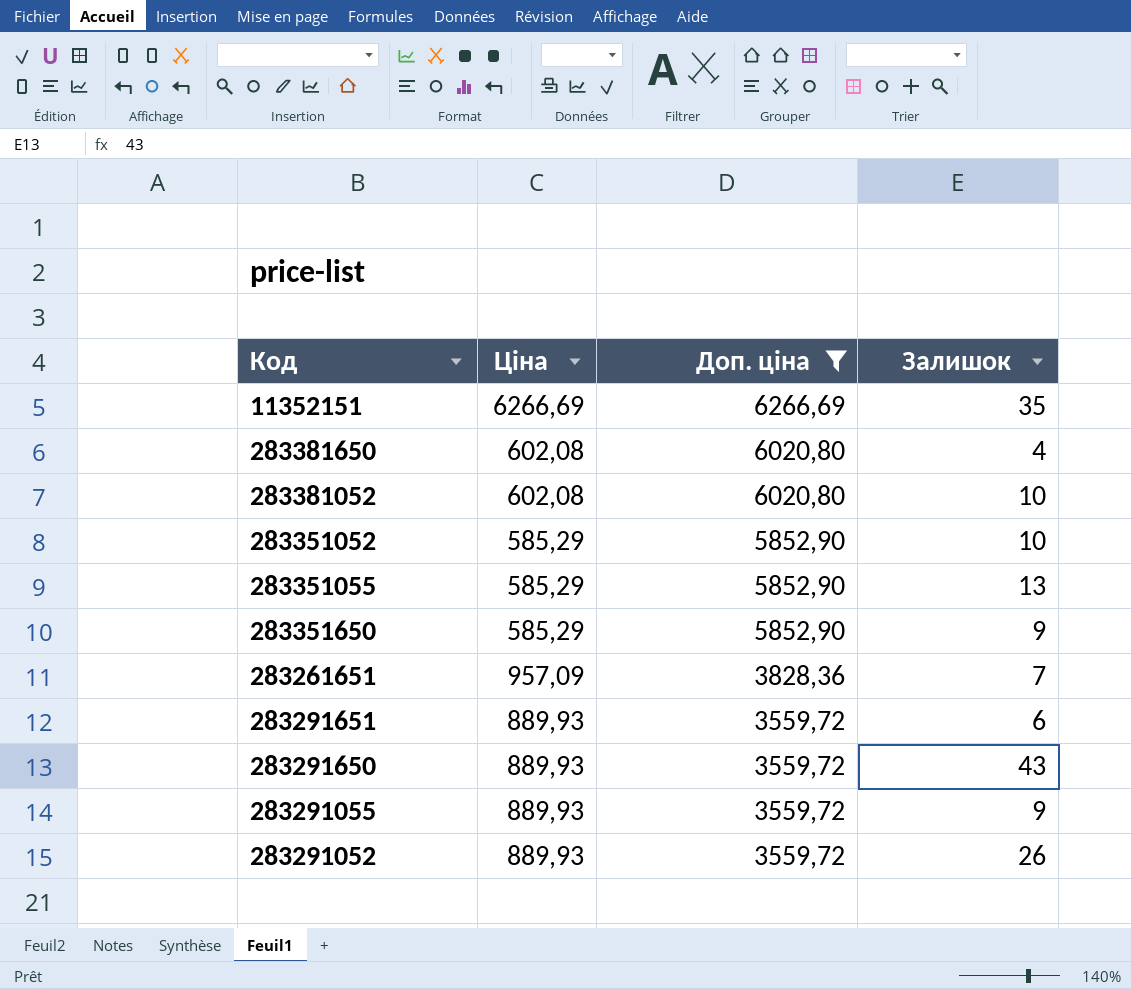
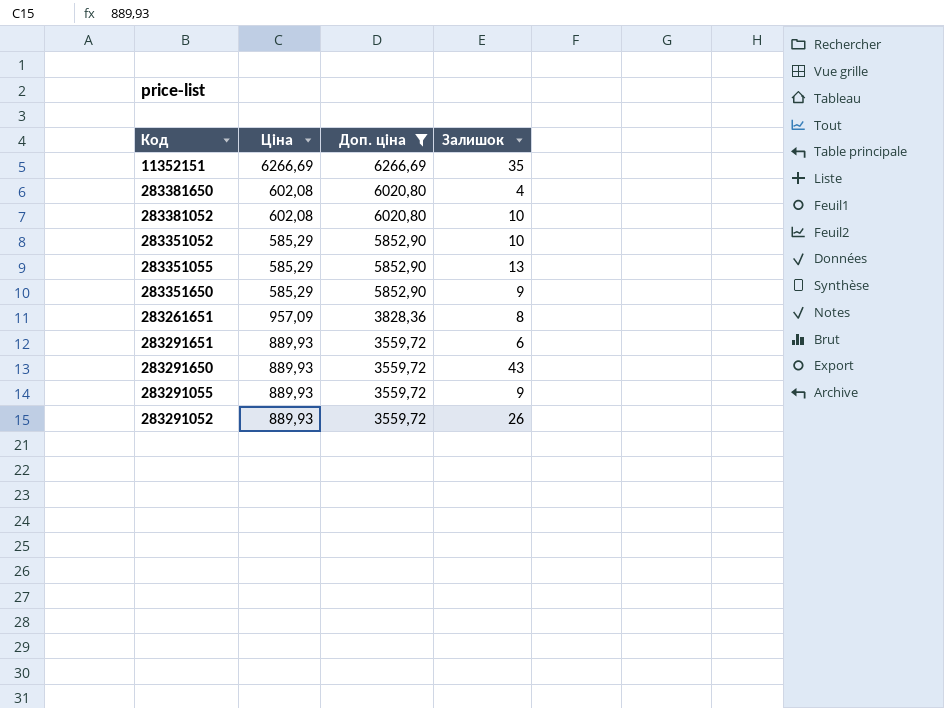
283261651 | Залишок: 7 -> 8

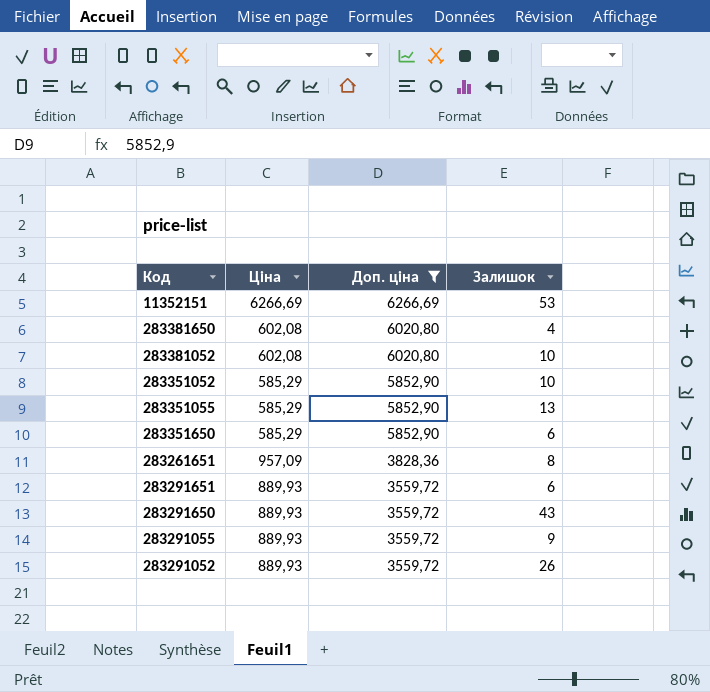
11352151 | Залишок: 35 -> 53
283351650 | Залишок: 9 -> 6

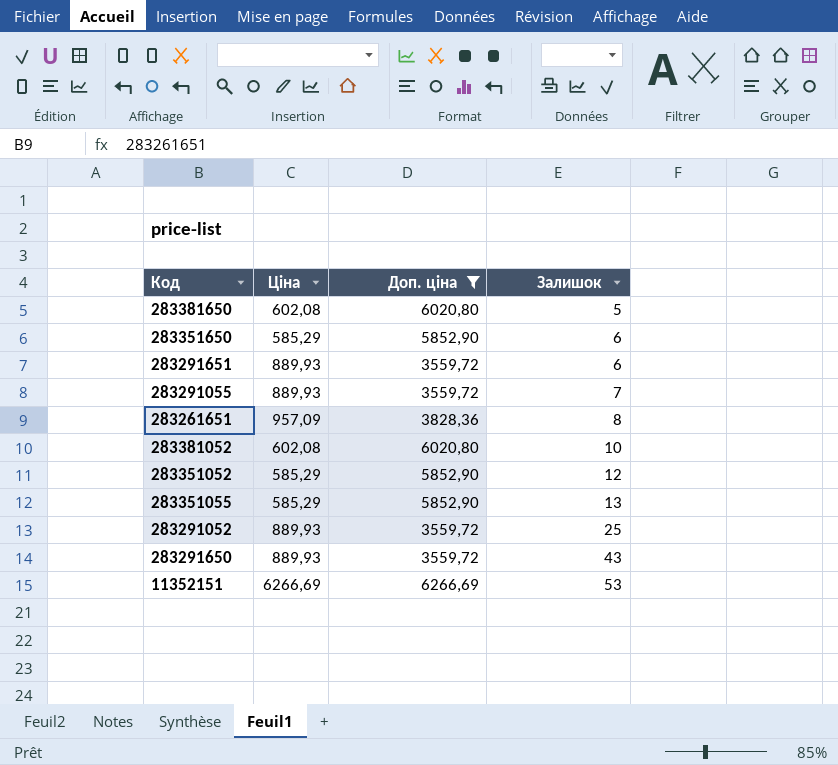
row order: Доп. ціна descending -> Залишок ascending
283381650 | Залишок: 4 -> 5
283291055 | Залишок: 9 -> 7
283351052 | Залишок: 10 -> 12
283291052 | Залишок: 26 -> 25

